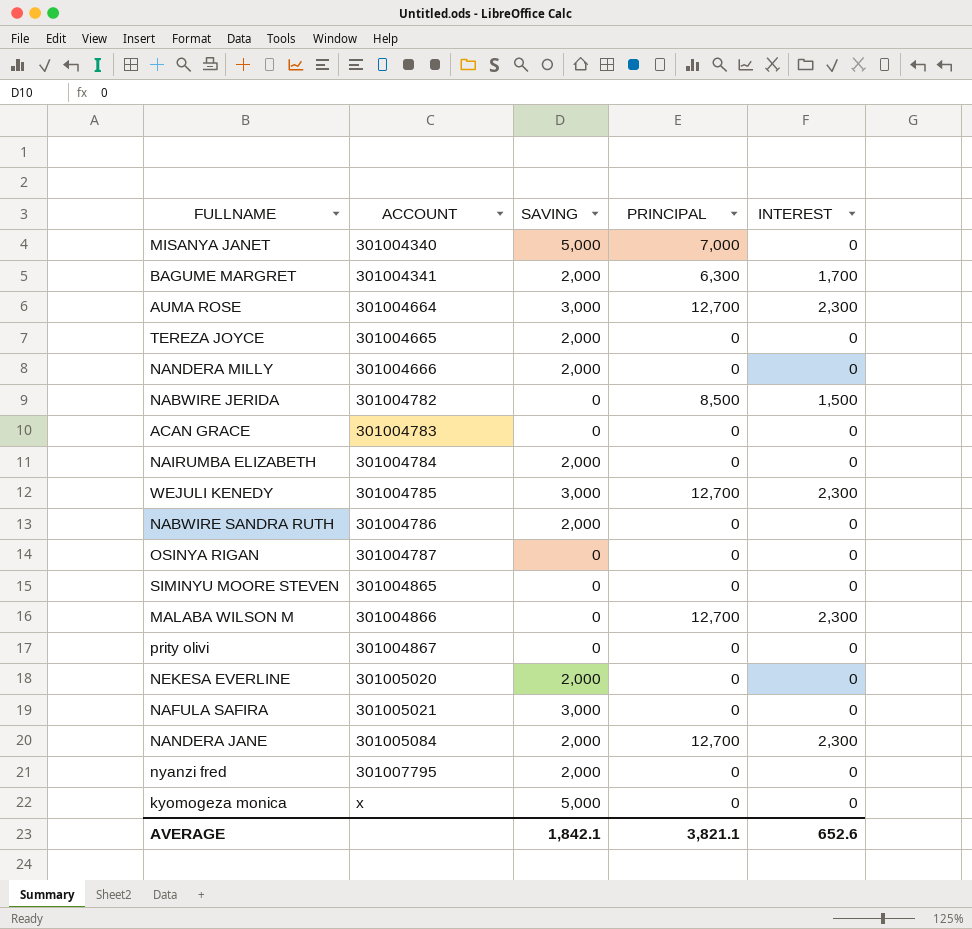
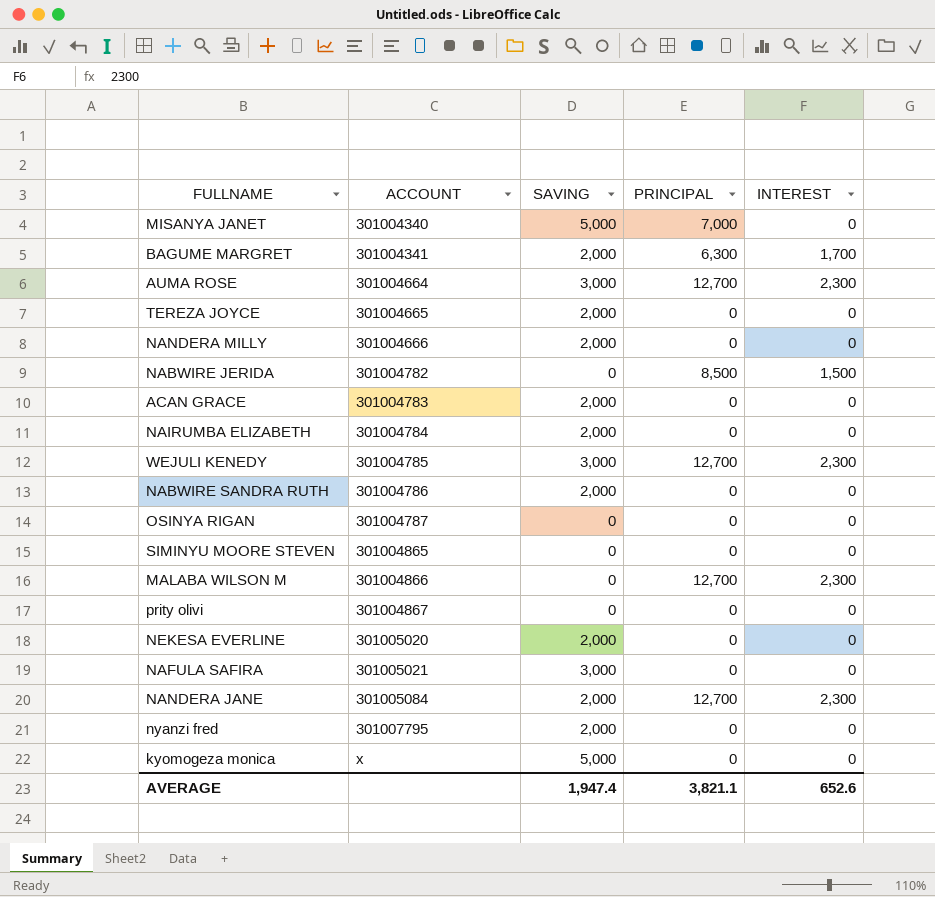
ACAN GRACE | SAVING: 0 -> 2,000
AVERAGE | SAVING: 1,842.1 -> 1,947.4

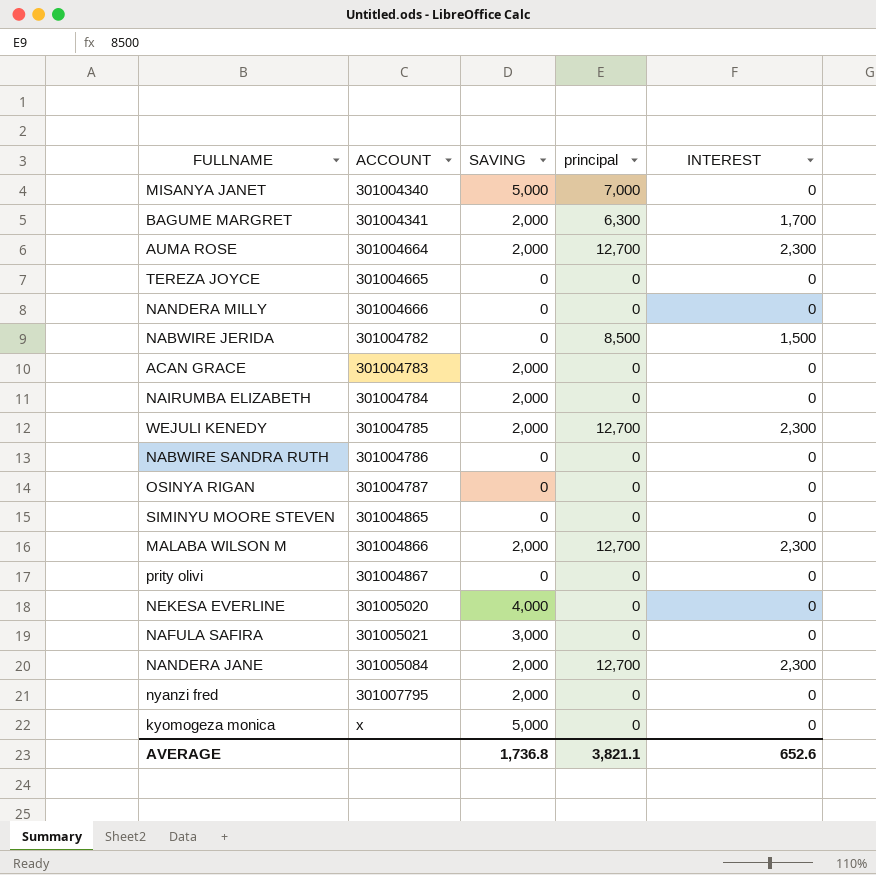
column name: PRINCIPAL -> principal
AUMA ROSE | SAVING: 3,000 -> 2,000
TEREZA JOYCE | SAVING: 2,000 -> 0
NANDERA MILLY | SAVING: 2,000 -> 0
WEJULI KENEDY | SAVING: 3,000 -> 2,000
NABWIRE SANDRA RUTH | SAVING: 2,000 -> 0
MALABA WILSON M | SAVING: 0 -> 2,000
NEKESA EVERLINE | SAVING: 2,000 -> 4,000
AVERAGE | SAVING: 1,947.4 -> 1,736.8

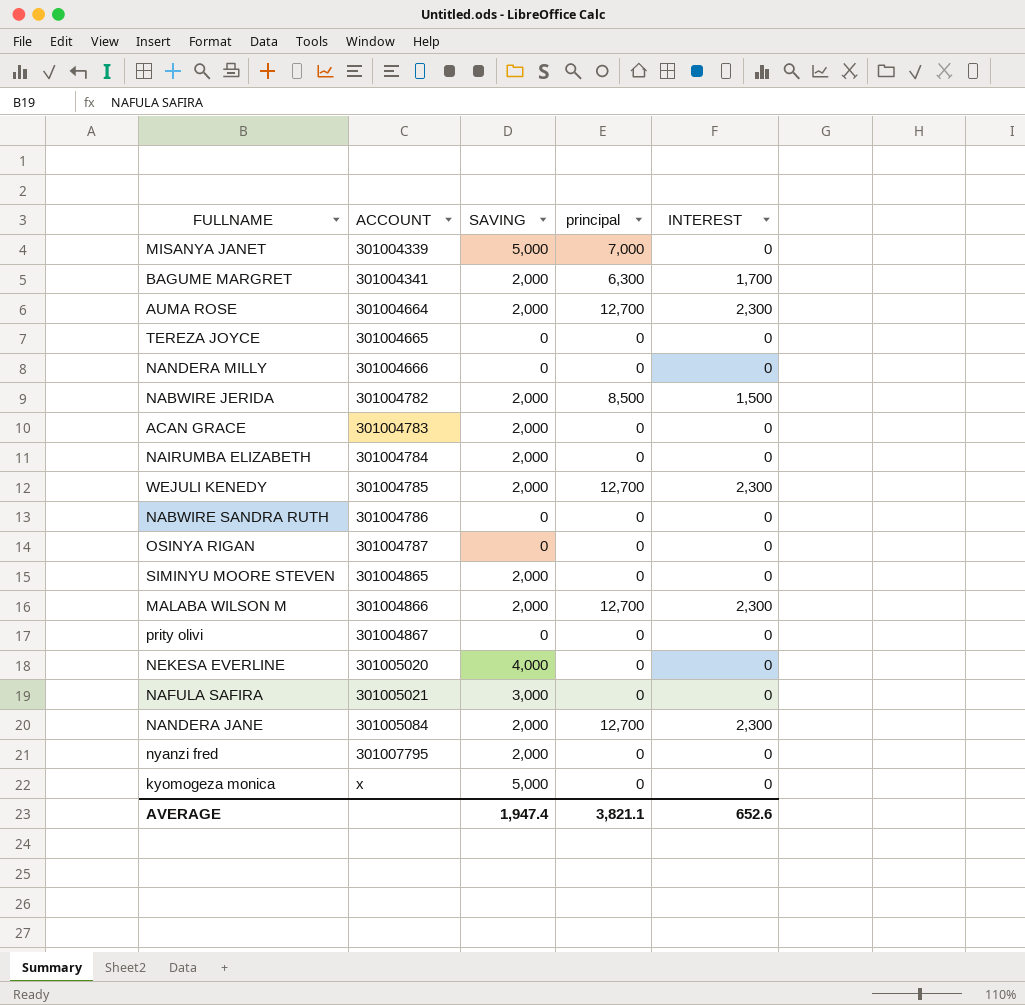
MISANYA JANET | ACCOUNT: 301004340 -> 301004339
NABWIRE JERIDA | SAVING: 0 -> 2,000
SIMINYU MOORE STEVEN | SAVING: 0 -> 2,000
AVERAGE | SAVING: 1,736.8 -> 1,947.4

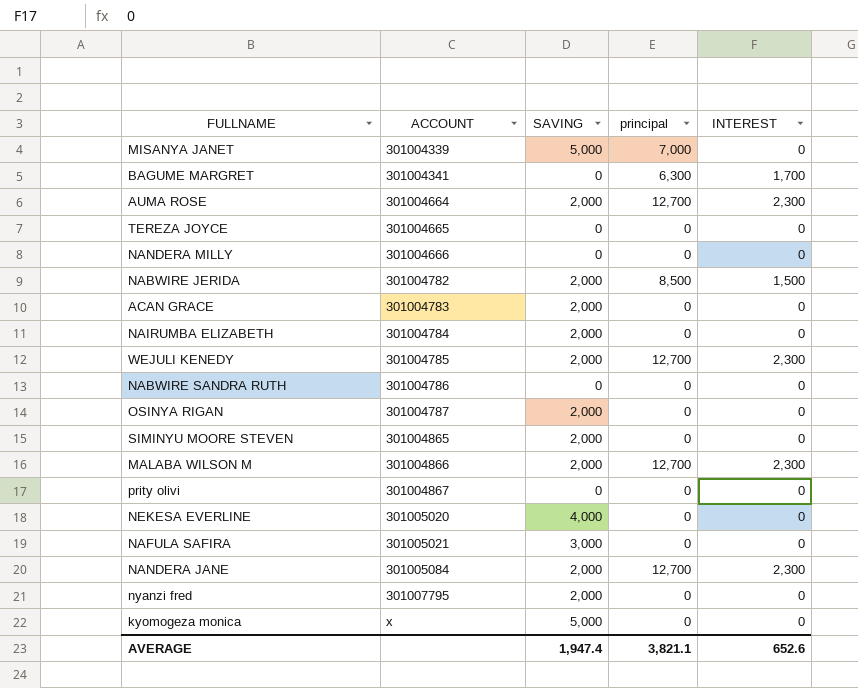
BAGUME MARGRET | SAVING: 2,000 -> 0
OSINYA RIGAN | SAVING: 0 -> 2,000

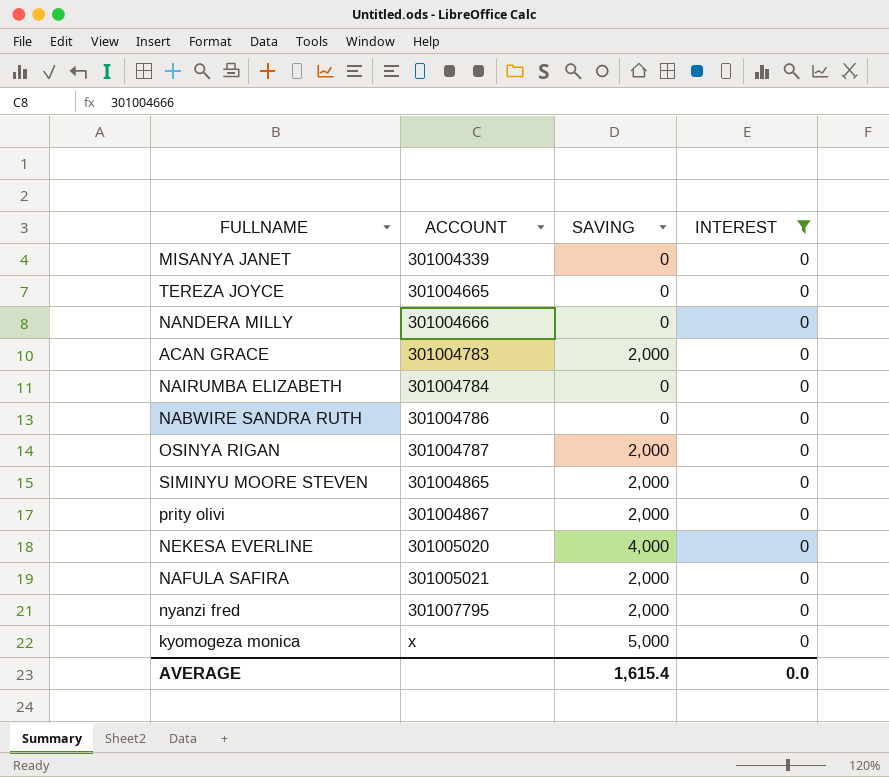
filter: none -> INTEREST = 0
column principal | position: 4 -> none
MISANYA JANET | SAVING: 5,000 -> 0
NAIRUMBA ELIZABETH | SAVING: 2,000 -> 0
prity olivi | SAVING: 0 -> 2,000
NAFULA SAFIRA | SAVING: 3,000 -> 2,000
AVERAGE | SAVING: 1,947.4 -> 1,615.4
AVERAGE | INTEREST: 652.6 -> 0.0

